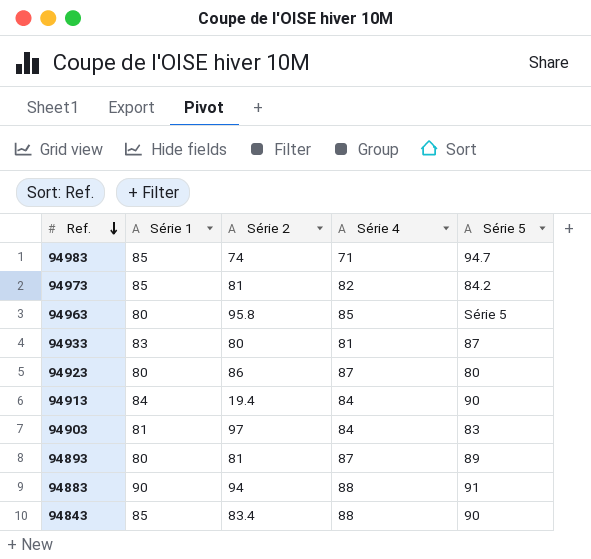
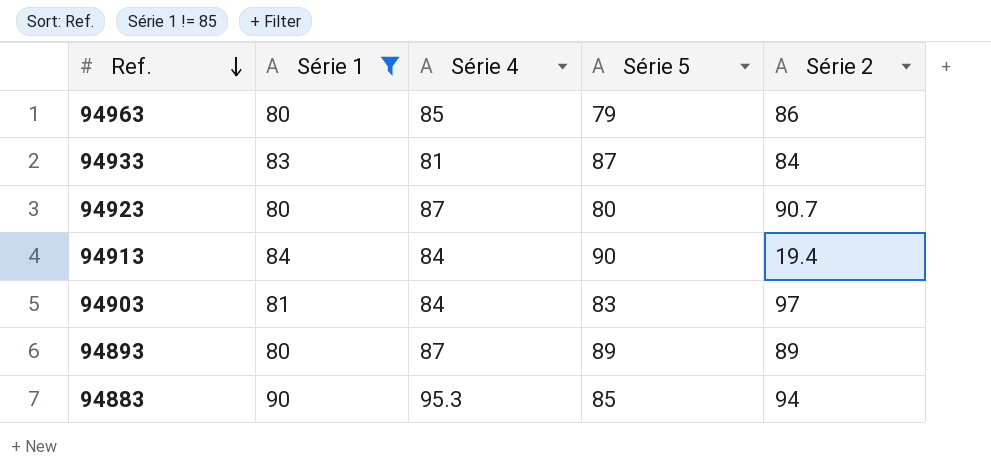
filter: none -> Série 1 != 85
column Série 2 | position: 3 -> 5
94963 | Série 5: Série 5 -> 79
94963 | Série 2: 95.8 -> 86
94933 | Série 2: 80 -> 84
94923 | Série 2: 86 -> 90.7
94893 | Série 2: 81 -> 89
94883 | Série 4: 88 -> 95.3
94883 | Série 5: 91 -> 85

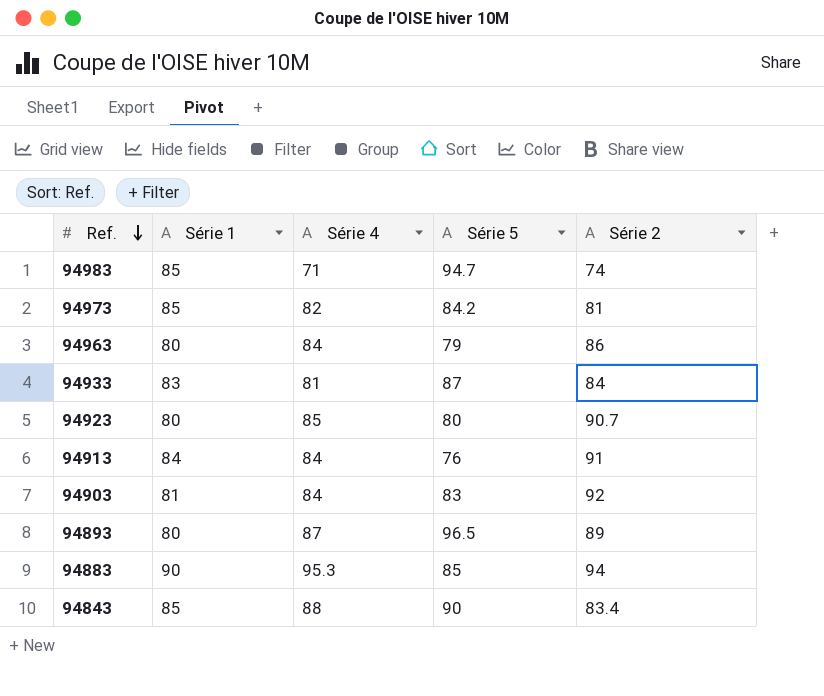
filter: Série 1 != 85 -> none
94963 | Série 4: 85 -> 84
94923 | Série 4: 87 -> 85
94913 | Série 5: 90 -> 76
94913 | Série 2: 19.4 -> 91
94903 | Série 2: 97 -> 92
94893 | Série 5: 89 -> 96.5

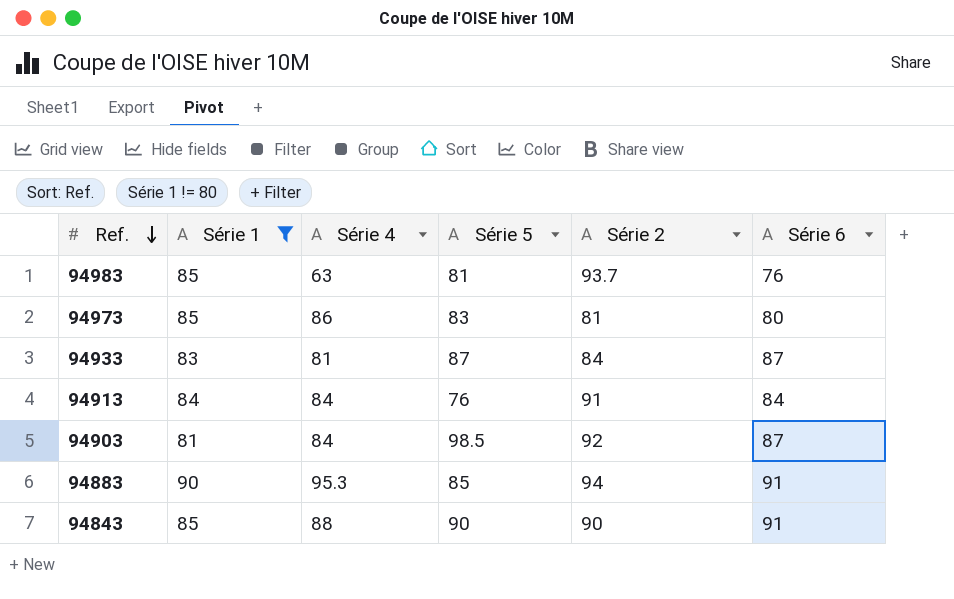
filter: none -> Série 1 != 80
column Série 6 | position: none -> 6
94983 | Série 4: 71 -> 63
94983 | Série 5: 94.7 -> 81
94983 | Série 2: 74 -> 93.7
94973 | Série 4: 82 -> 86
94973 | Série 5: 84.2 -> 83
94903 | Série 5: 83 -> 98.5
94843 | Série 2: 83.4 -> 90

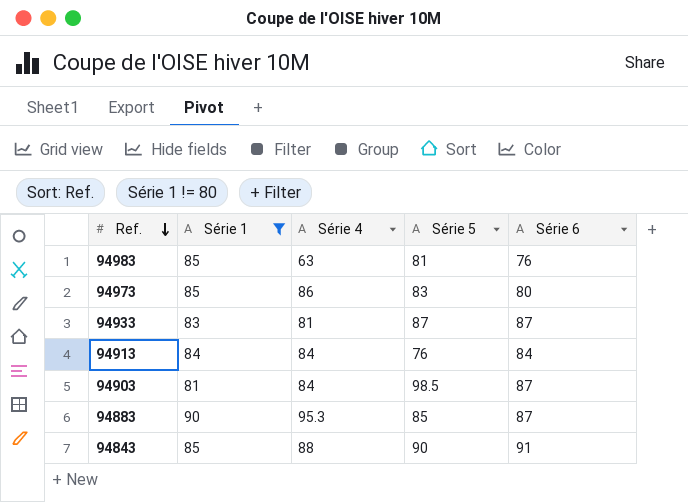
column Série 2 | position: 5 -> none
94883 | Série 6: 91 -> 87

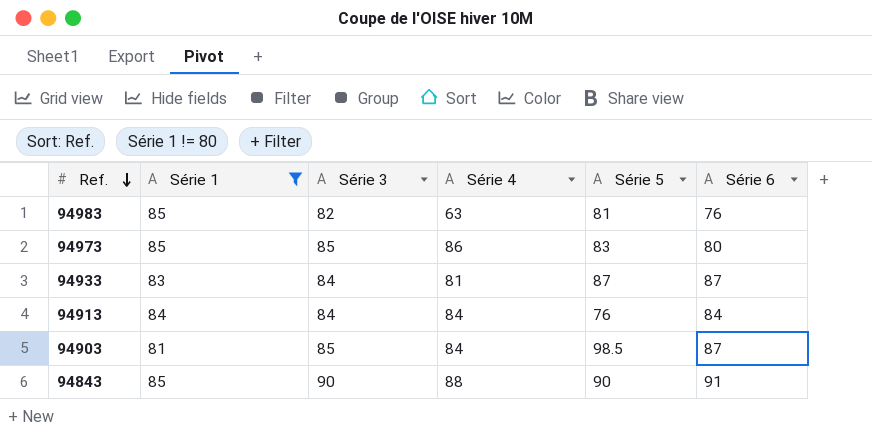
column Série 3 | position: none -> 3
row 94883: 90 | 95.3 | 85 | 87 -> none

